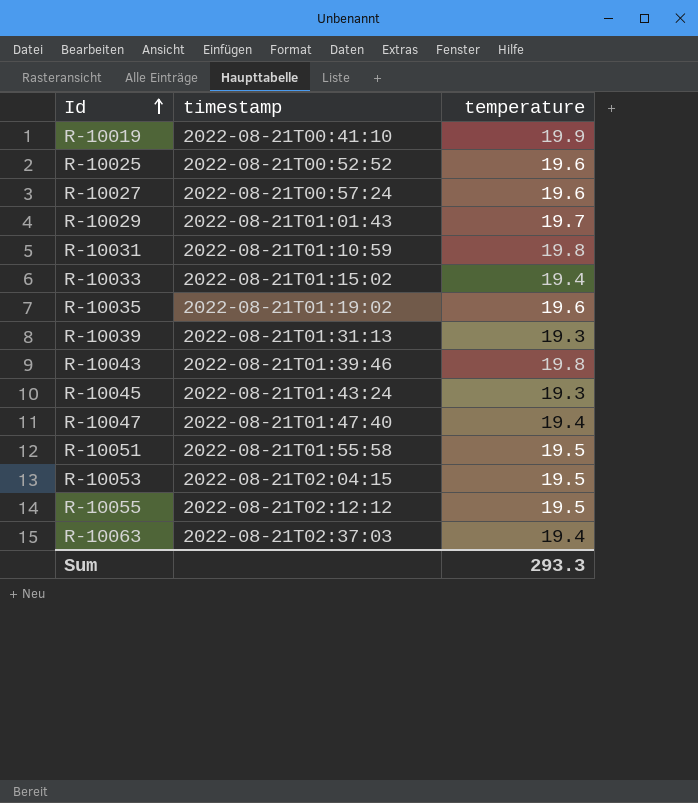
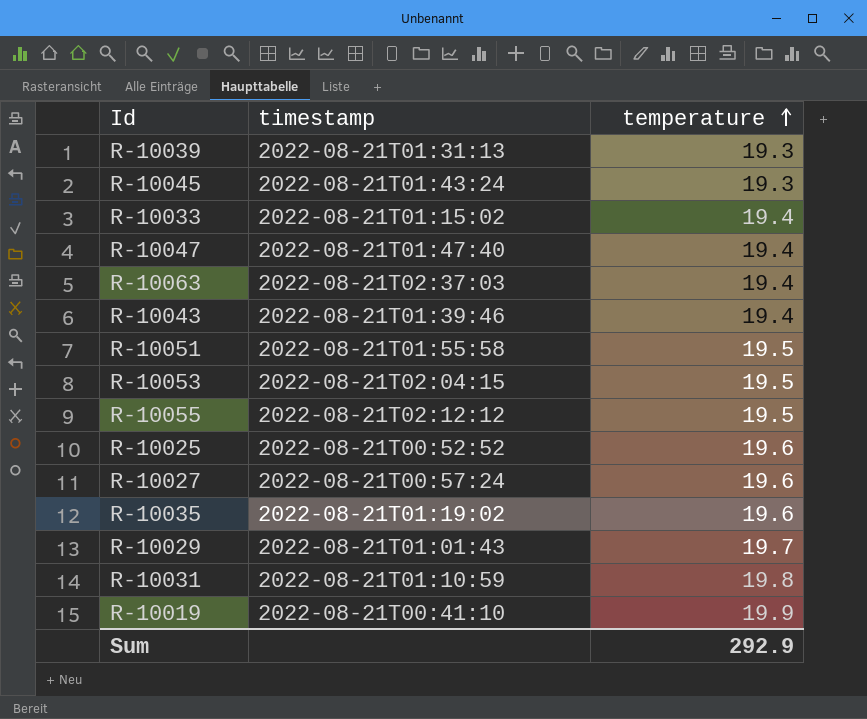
row order: Id ascending -> temperature ascending
R-10043 | temperature: 19.8 -> 19.4
Sum | temperature: 293.3 -> 292.9

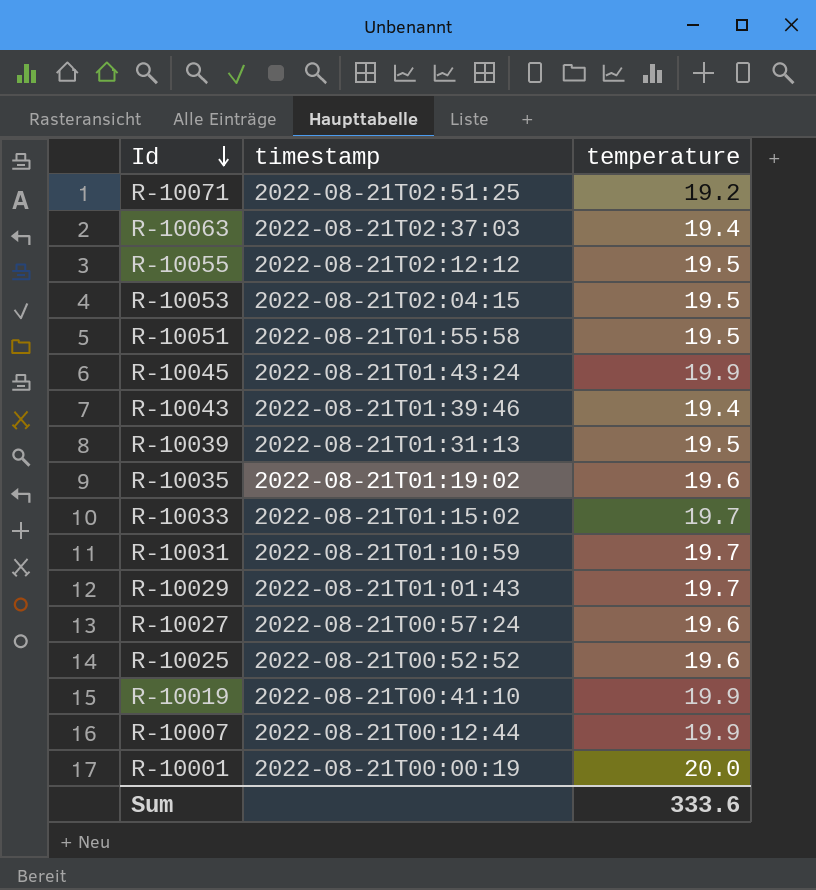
row order: temperature ascending -> Id descending
row R-10047: 2022-08-21T01:47:40 | 19.4 -> none
row R-10071: none -> 2022-08-21T02:51:25 | 19.2
R-10045 | temperature: 19.3 -> 19.9
R-10039 | temperature: 19.3 -> 19.5
R-10033 | temperature: 19.4 -> 19.7
R-10031 | temperature: 19.8 -> 19.7
row R-10007: none -> 2022-08-21T00:12:44 | 19.9
row R-10001: none -> 2022-08-21T00:00:19 | 20.0
Sum | temperature: 292.9 -> 333.6

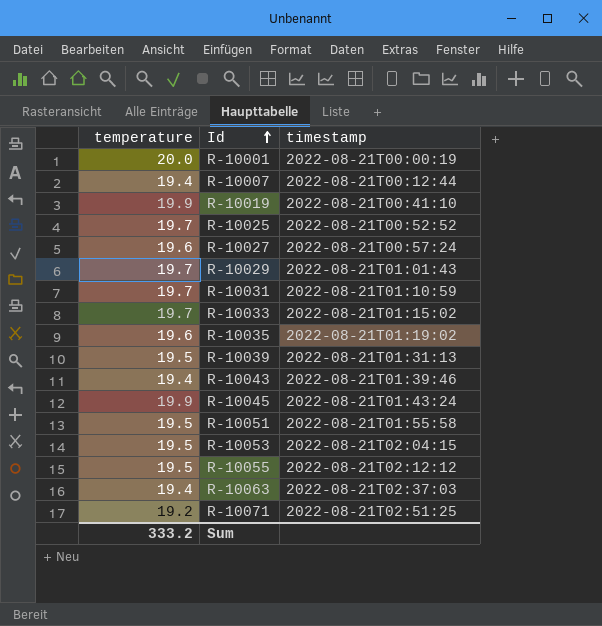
row order: Id descending -> Id ascending
column temperature | position: 3 -> 1
R-10007 | temperature: 19.9 -> 19.4
R-10025 | temperature: 19.6 -> 19.7
Sum | temperature: 333.6 -> 333.2

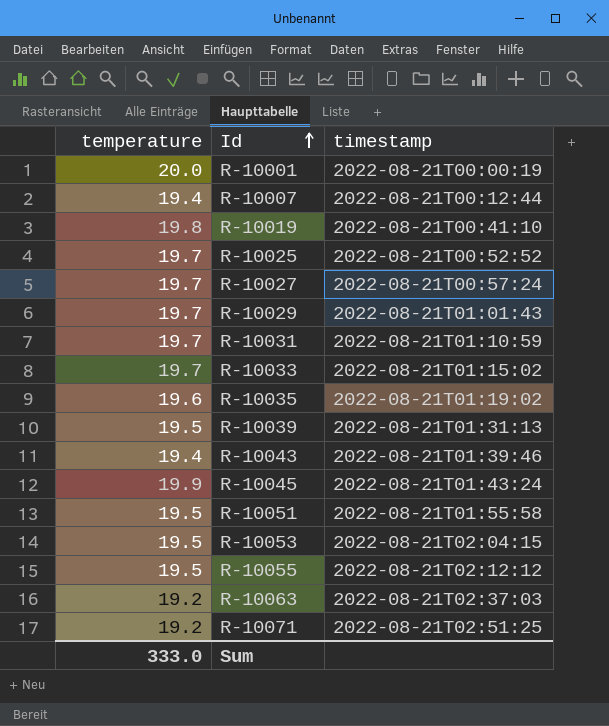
R-10019 | temperature: 19.9 -> 19.8
R-10027 | temperature: 19.6 -> 19.7
R-10063 | temperature: 19.4 -> 19.2
Sum | temperature: 333.2 -> 333.0

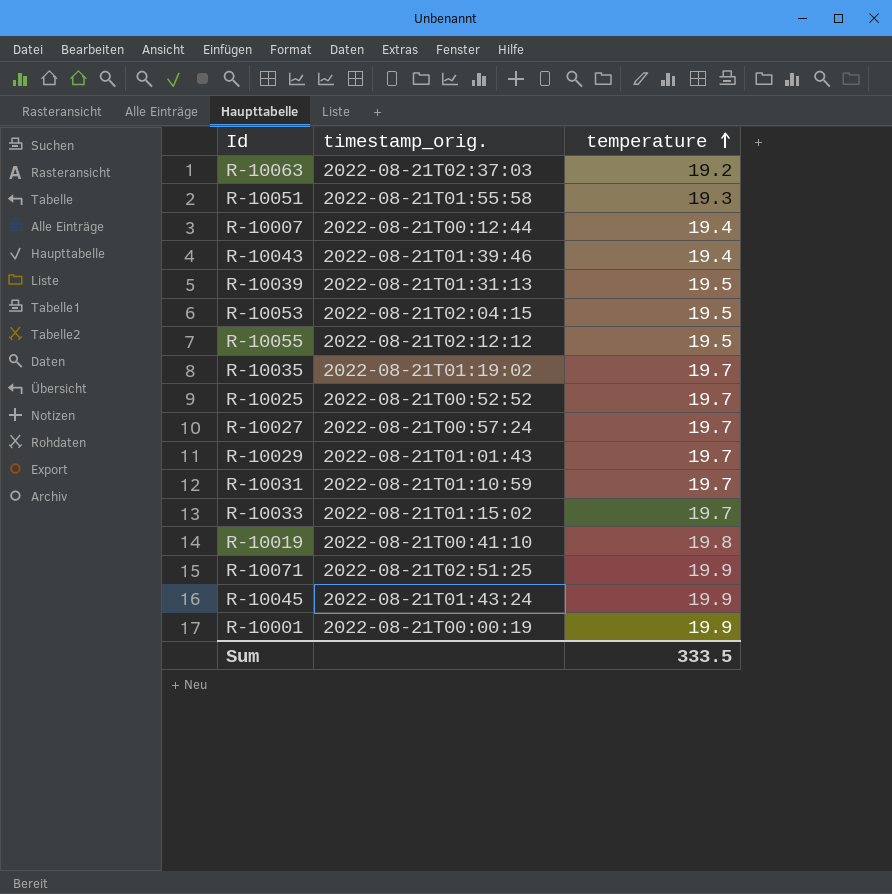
row order: Id ascending -> temperature ascending
column name: timestamp -> timestamp_orig.
column temperature | position: 1 -> 3
R-10051 | temperature: 19.5 -> 19.3
R-10035 | temperature: 19.6 -> 19.7
R-10071 | temperature: 19.2 -> 19.9
R-10001 | temperature: 20.0 -> 19.9
Sum | temperature: 333.0 -> 333.5

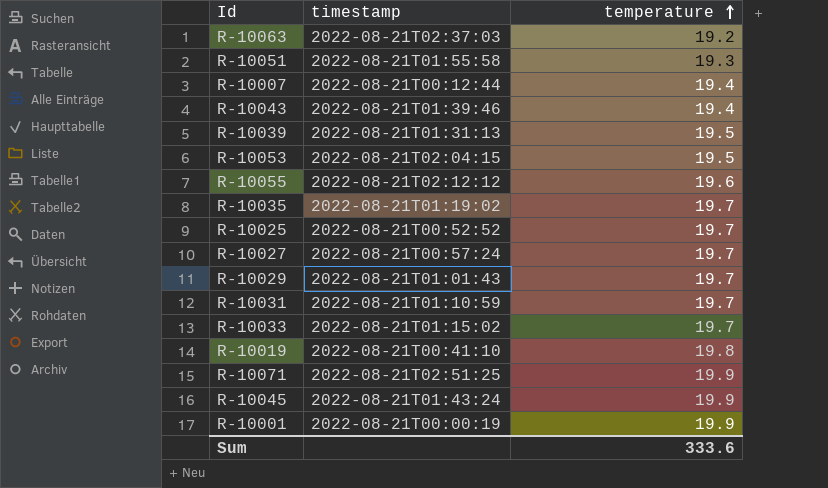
column name: timestamp_orig. -> timestamp
R-10055 | temperature: 19.5 -> 19.6
Sum | temperature: 333.5 -> 333.6

